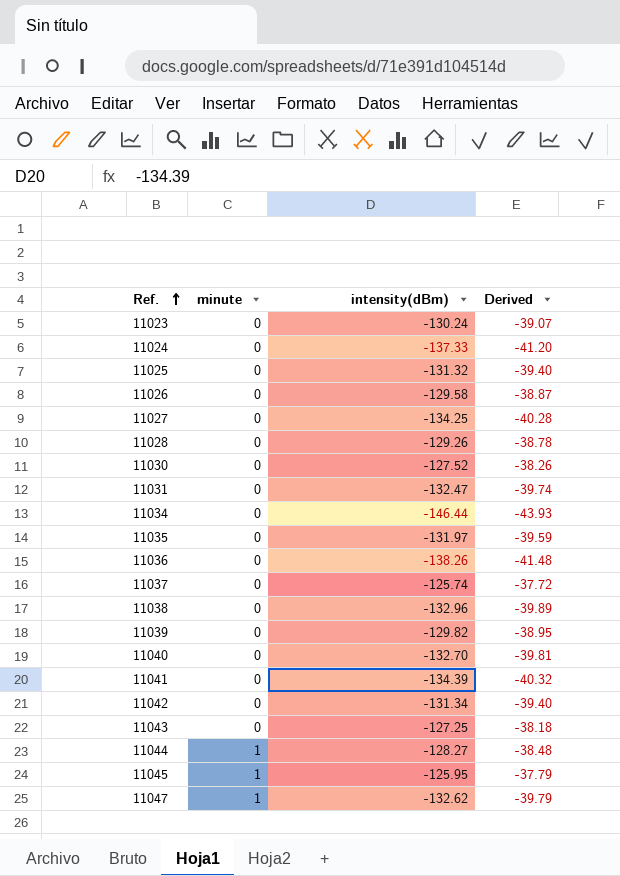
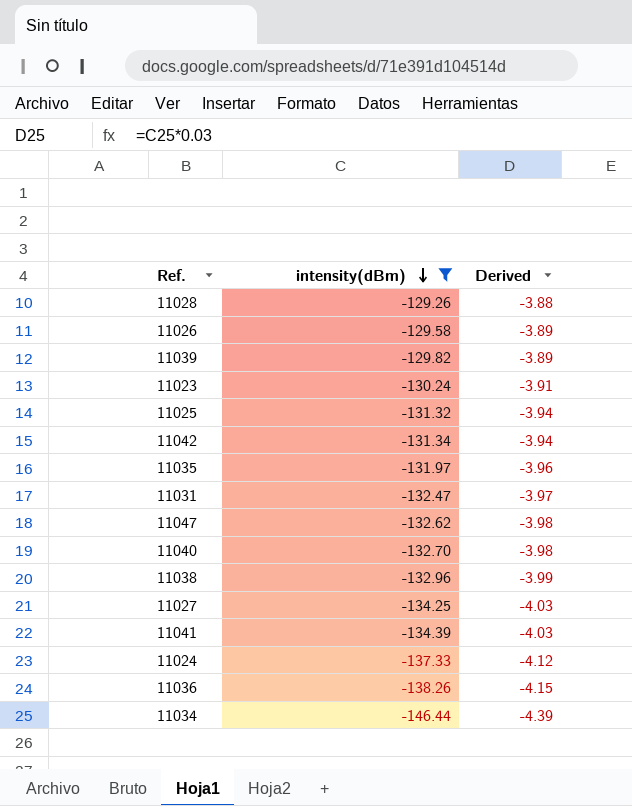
filter: none -> intensity(dBm) <= -129.26
row order: Ref. ascending -> intensity(dBm) descending
column minute | position: 2 -> none
column Derived | formula: [intensity(dBm)] * 0.3 -> [intensity(dBm)] * 0.03

